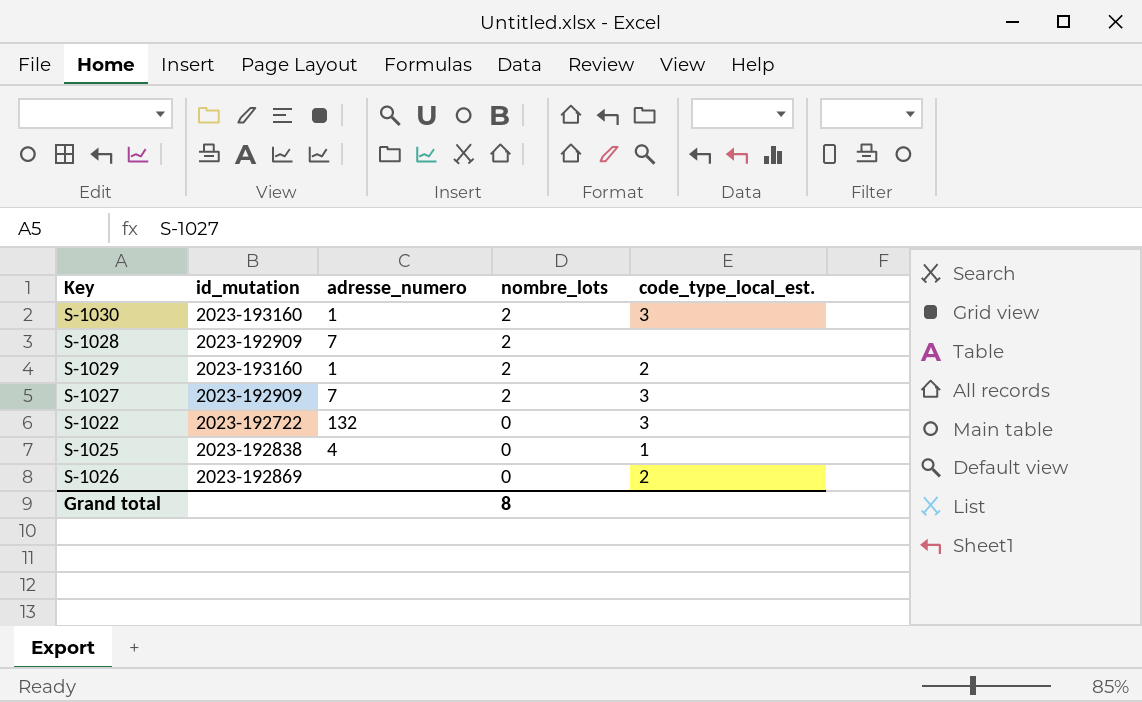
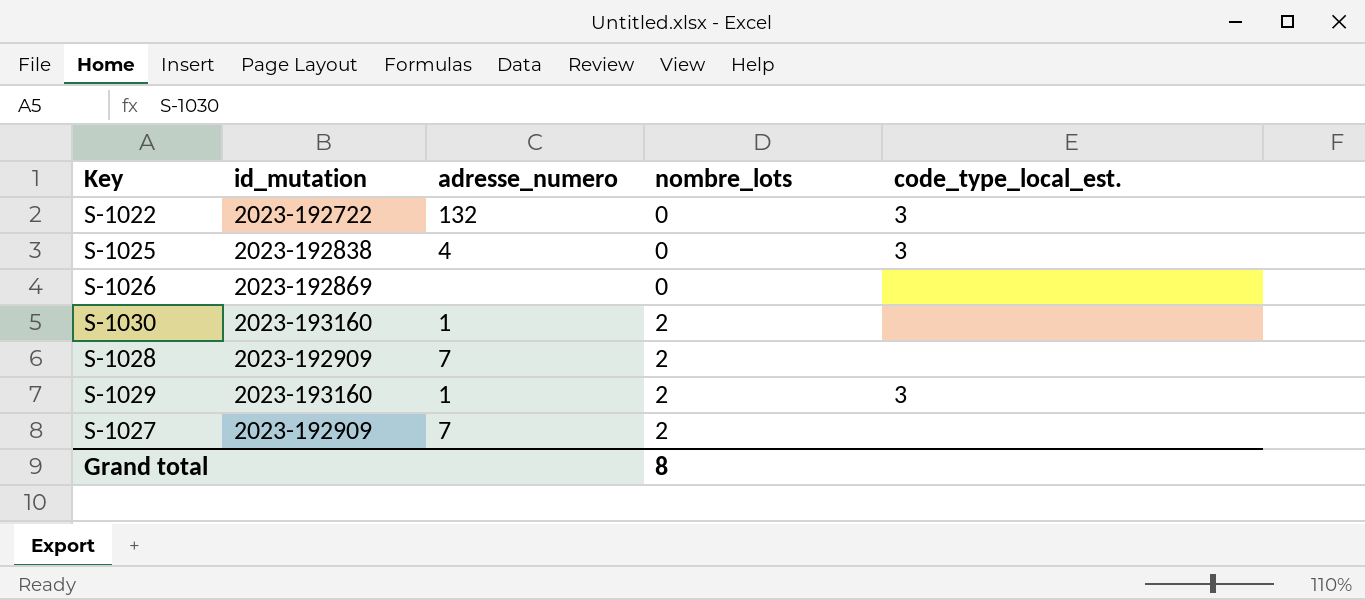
row order: nombre_lots descending -> nombre_lots ascending
S-1025 | code_type_local_est.: 1 -> 3
S-1026 | code_type_local_est.: 2 -> none
S-1030 | code_type_local_est.: 3 -> none
S-1029 | code_type_local_est.: 2 -> 3
S-1027 | code_type_local_est.: 3 -> none

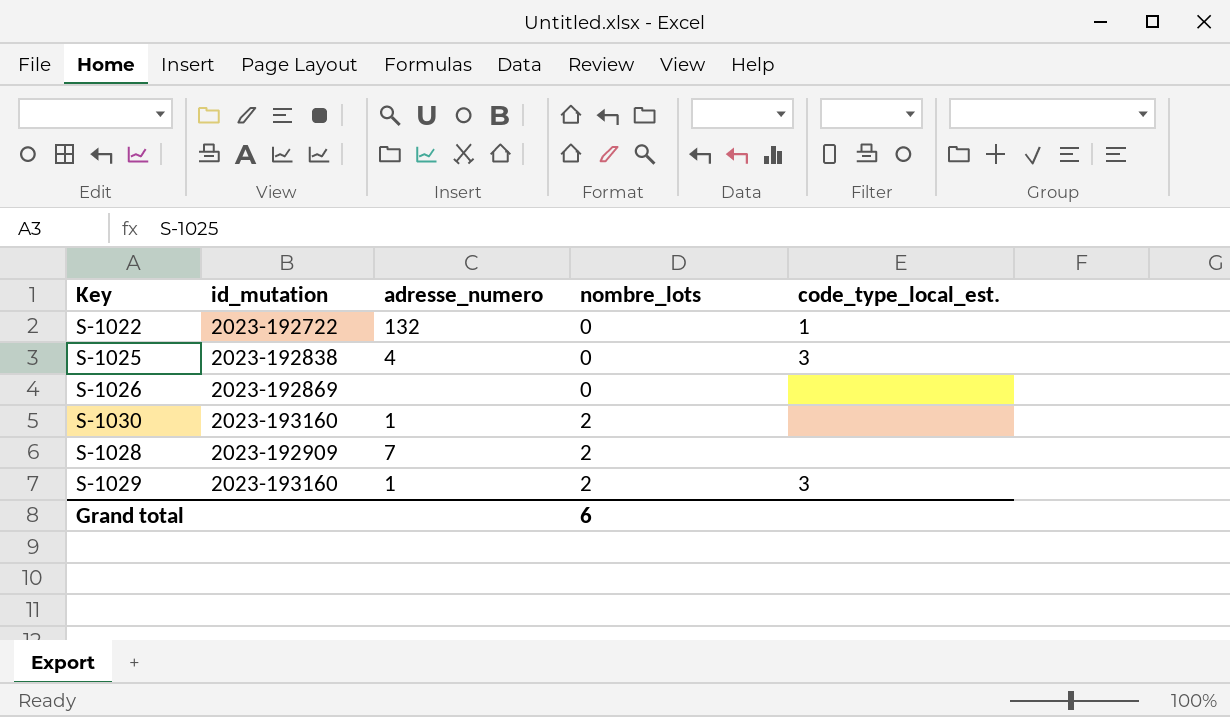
row S-1027: 2023-192909 | 7 | 2 | none -> none
S-1022 | code_type_local_est.: 3 -> 1
Grand total | nombre_lots: 8 -> 6

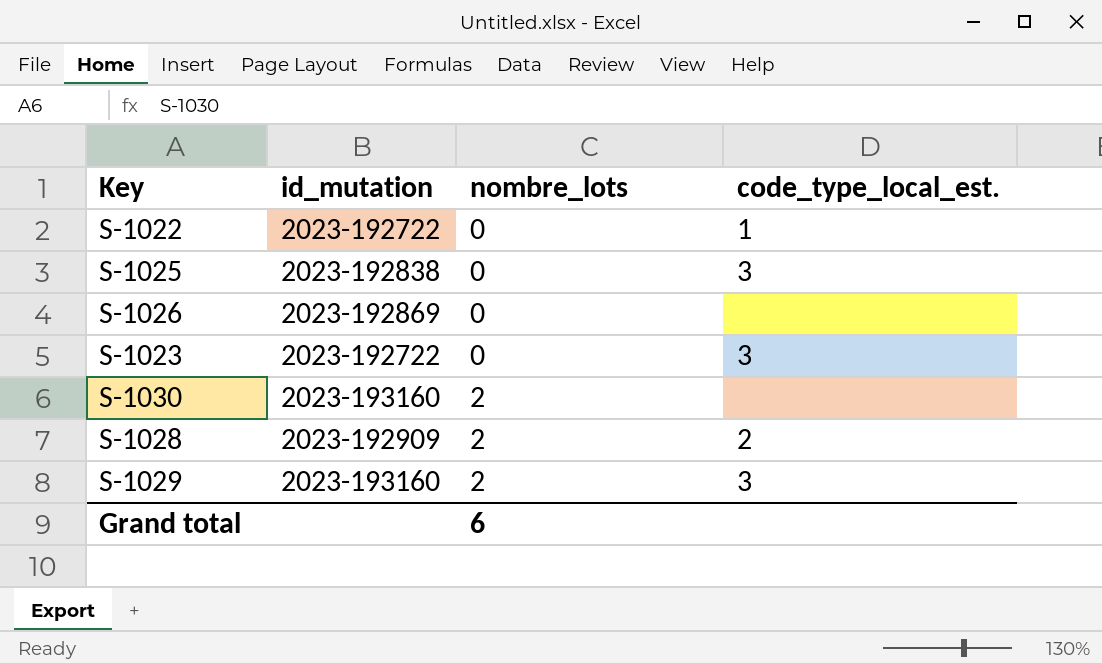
column adresse_numero | position: 3 -> none
row S-1023: none -> 2023-192722 | 0 | 3
S-1028 | code_type_local_est.: none -> 2

